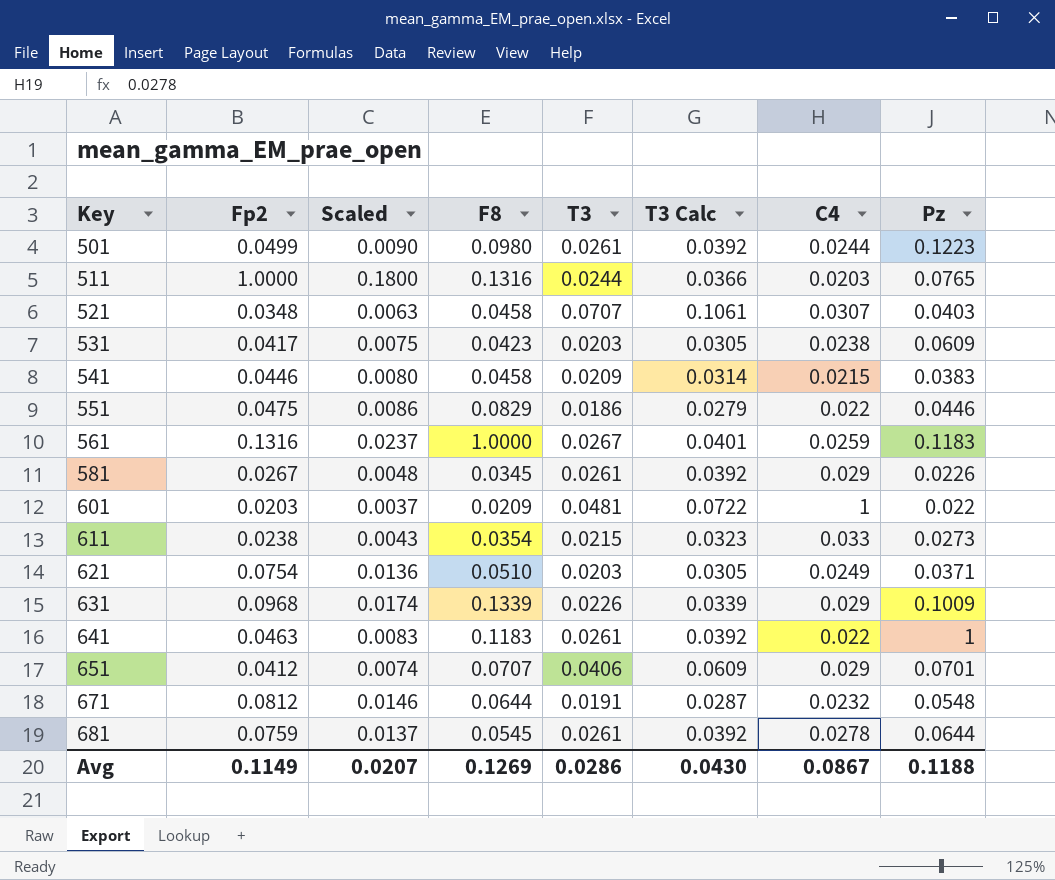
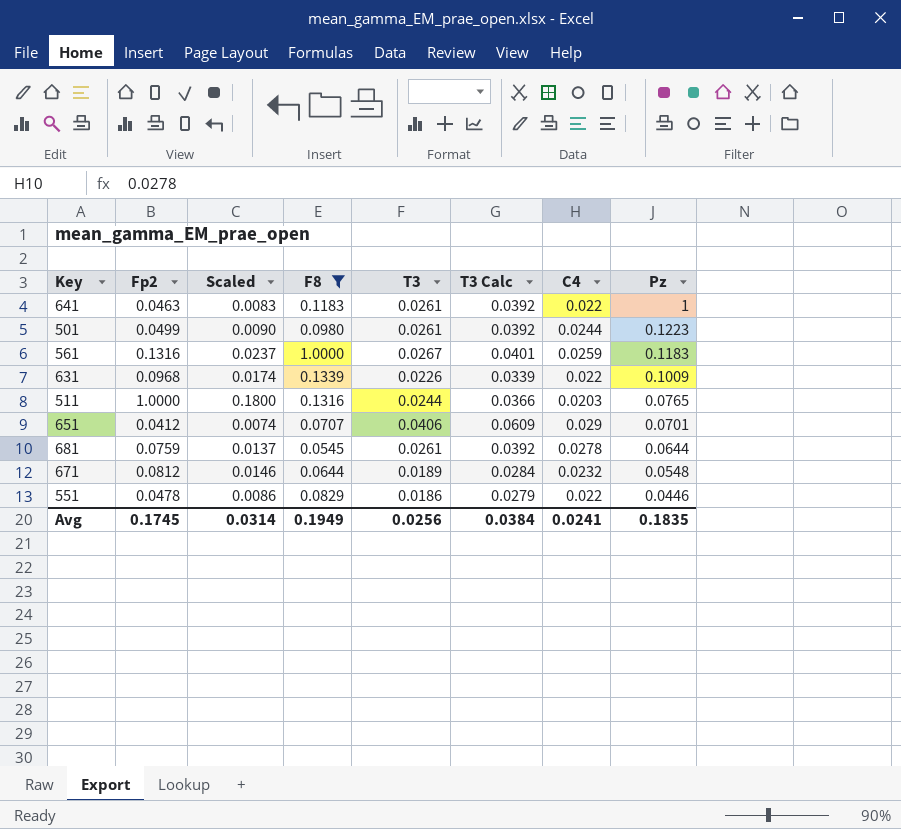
filter: none -> F8 >= 0.0545
row order: Key ascending -> Pz descending
631 | C4: 0.029 -> 0.022
671 | T3: 0.0191 -> 0.0189
671 | T3 Calc: 0.0287 -> 0.0284
551 | Fp2: 0.0475 -> 0.0478
Avg | Fp2: 0.1149 -> 0.1745
Avg | Scaled: 0.0207 -> 0.0314
Avg | F8: 0.1269 -> 0.1949
Avg | T3: 0.0286 -> 0.0256
Avg | T3 Calc: 0.0430 -> 0.0384
Avg | C4: 0.0867 -> 0.0241
Avg | Pz: 0.1188 -> 0.1835

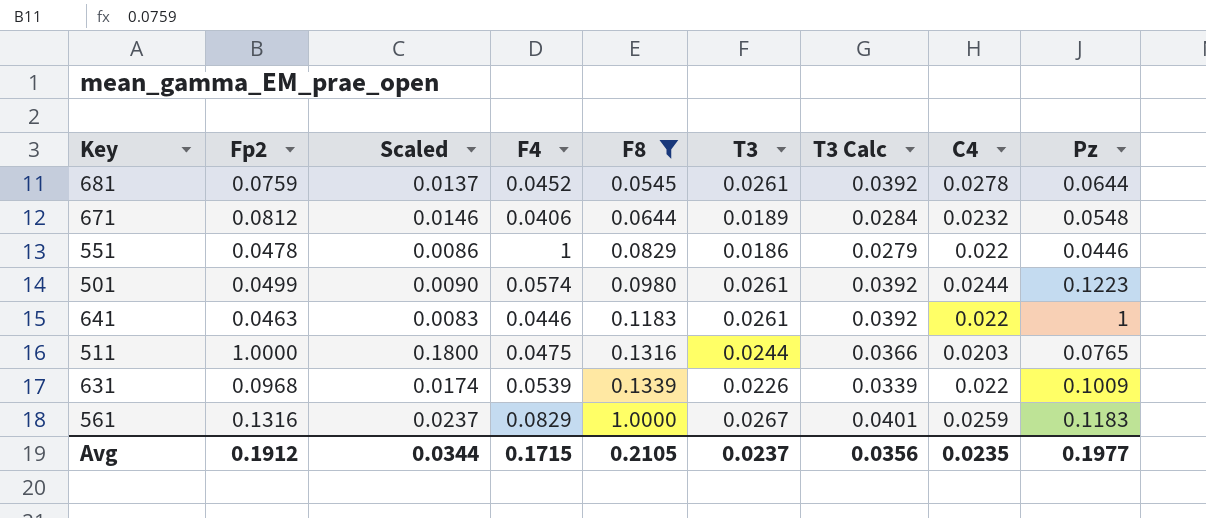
row order: Pz descending -> F8 ascending
column F4 | position: none -> 4
row 651: 0.0412 | 0.0074 | 0.0707 | 0.0406 | 0.0609 | 0.029 | 0.0701 -> none
Avg | Fp2: 0.1745 -> 0.1912
Avg | Scaled: 0.0314 -> 0.0344
Avg | F8: 0.1949 -> 0.2105
Avg | T3: 0.0256 -> 0.0237
Avg | T3 Calc: 0.0384 -> 0.0356
Avg | C4: 0.0241 -> 0.0235
Avg | Pz: 0.1835 -> 0.1977

